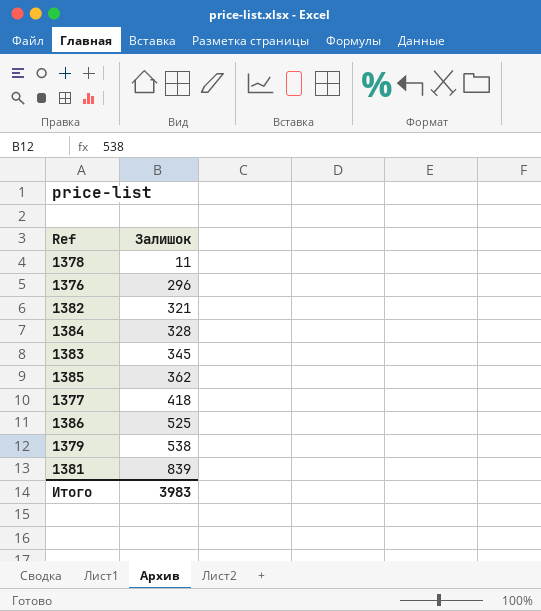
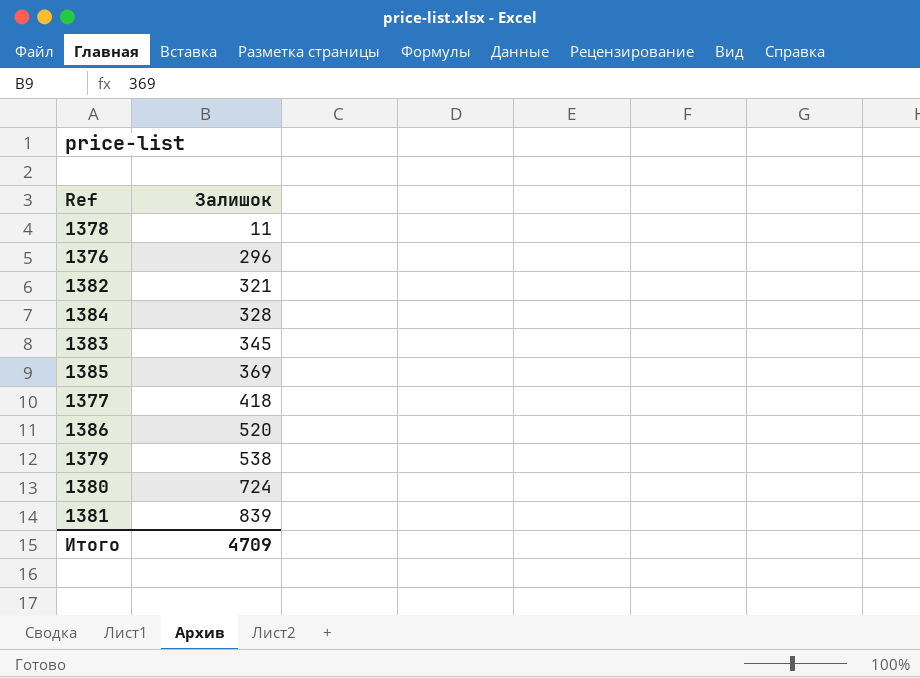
1385 | Залишок: 362 -> 369
1386 | Залишок: 525 -> 520
row 1380: none -> 724
Итого | Залишок: 3983 -> 4709

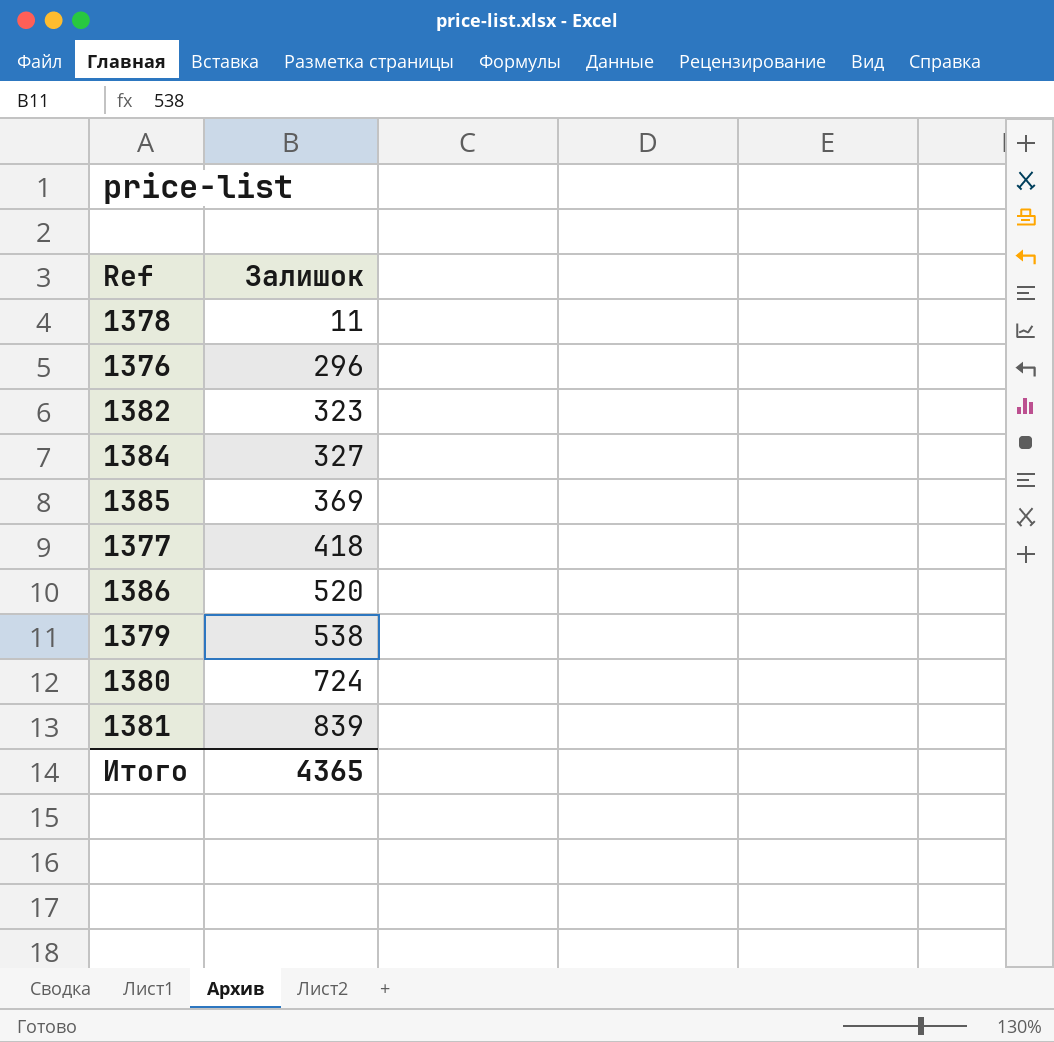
row 1383: 345 -> none
1382 | Залишок: 321 -> 323
1384 | Залишок: 328 -> 327
Итого | Залишок: 4709 -> 4365

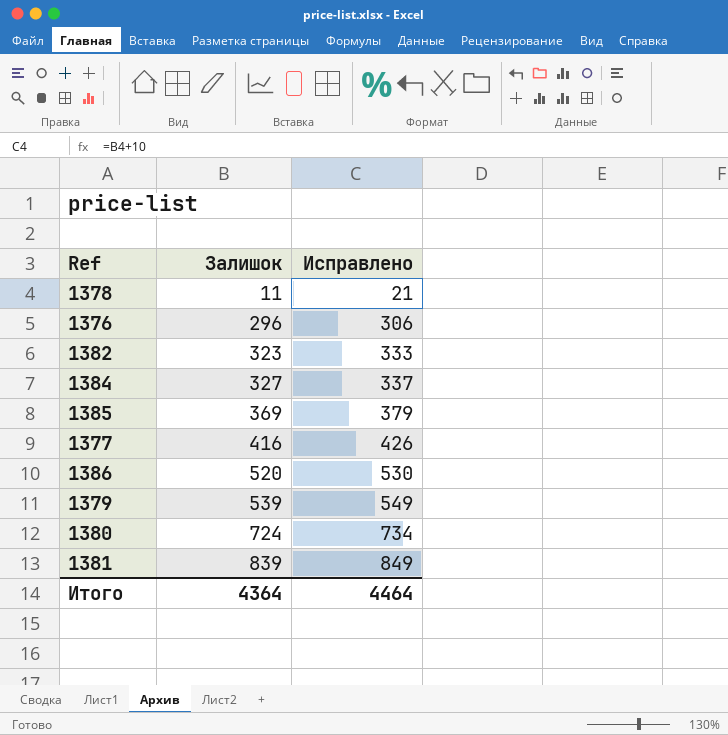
column Исправлено | formula: none -> [Залишок] + 10
1377 | Залишок: 418 -> 416
1379 | Залишок: 538 -> 539
Итого | Залишок: 4365 -> 4364

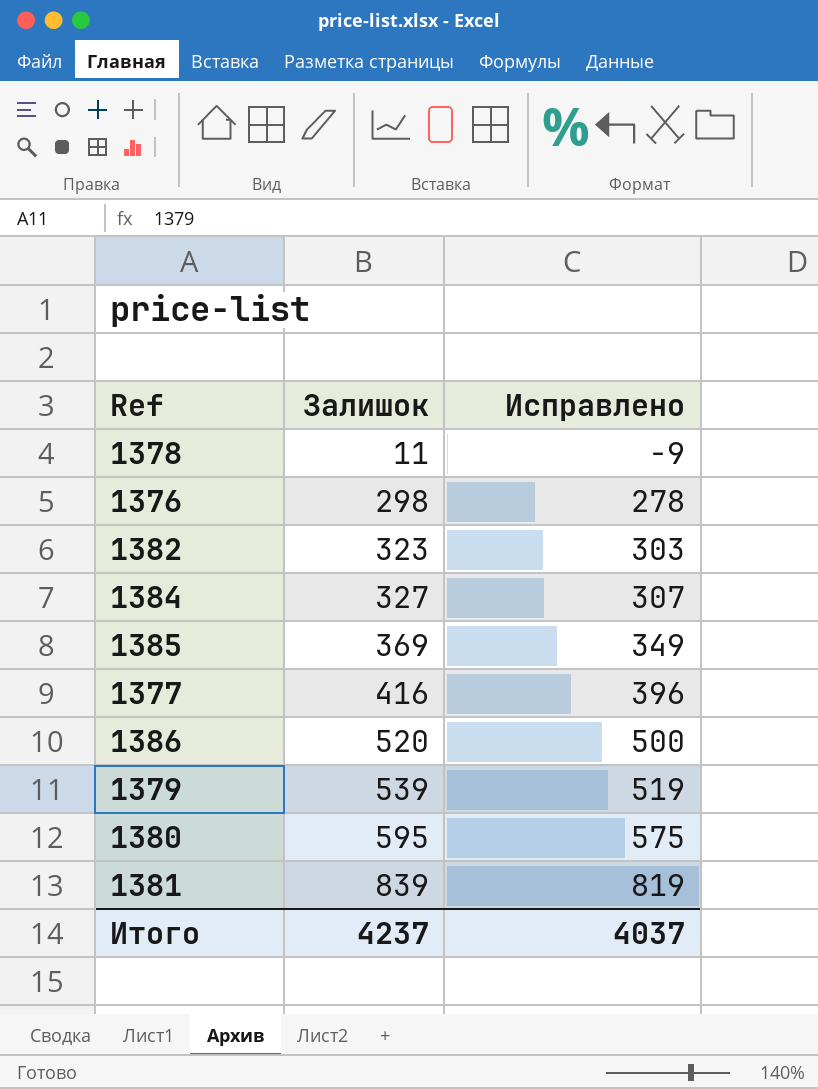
column Исправлено | formula: [Залишок] + 10 -> [Залишок] - 20
1376 | Залишок: 296 -> 298
1380 | Залишок: 724 -> 595
Итого | Залишок: 4364 -> 4237
Итого | Исправлено: 4464 -> 4037

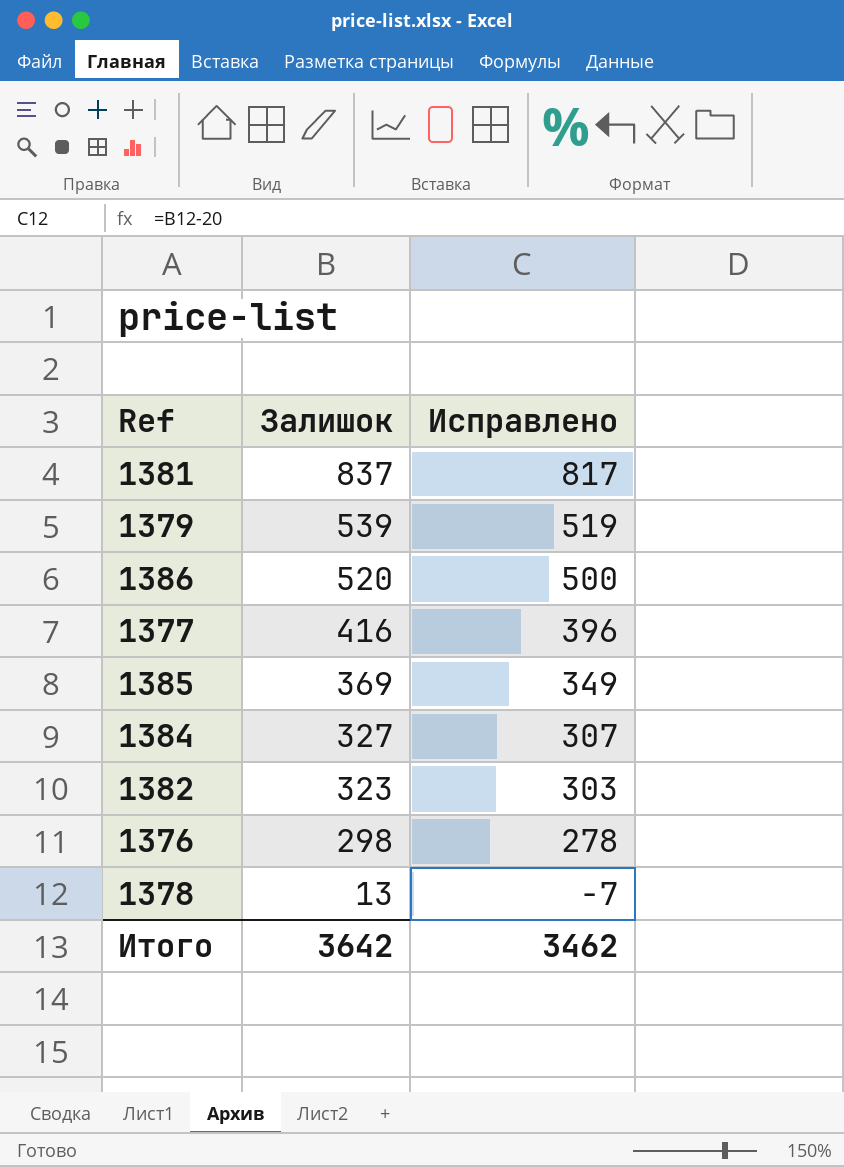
row order: Залишок ascending -> Залишок descending
row 1380: 595 | 575 -> none
1381 | Залишок: 839 -> 837
1381 | Исправлено: 819 -> 817
1378 | Залишок: 11 -> 13
1378 | Исправлено: -9 -> -7
Итого | Залишок: 4237 -> 3642
Итого | Исправлено: 4037 -> 3462

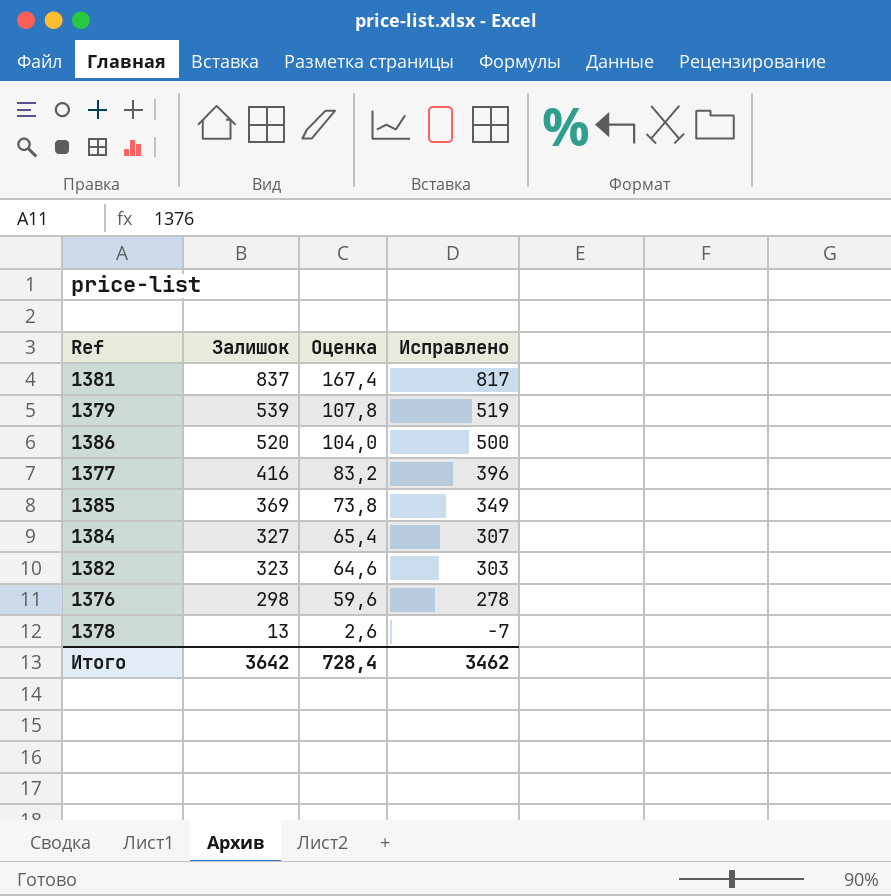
column Оценка | formula: none -> [Залишок] * 0,2

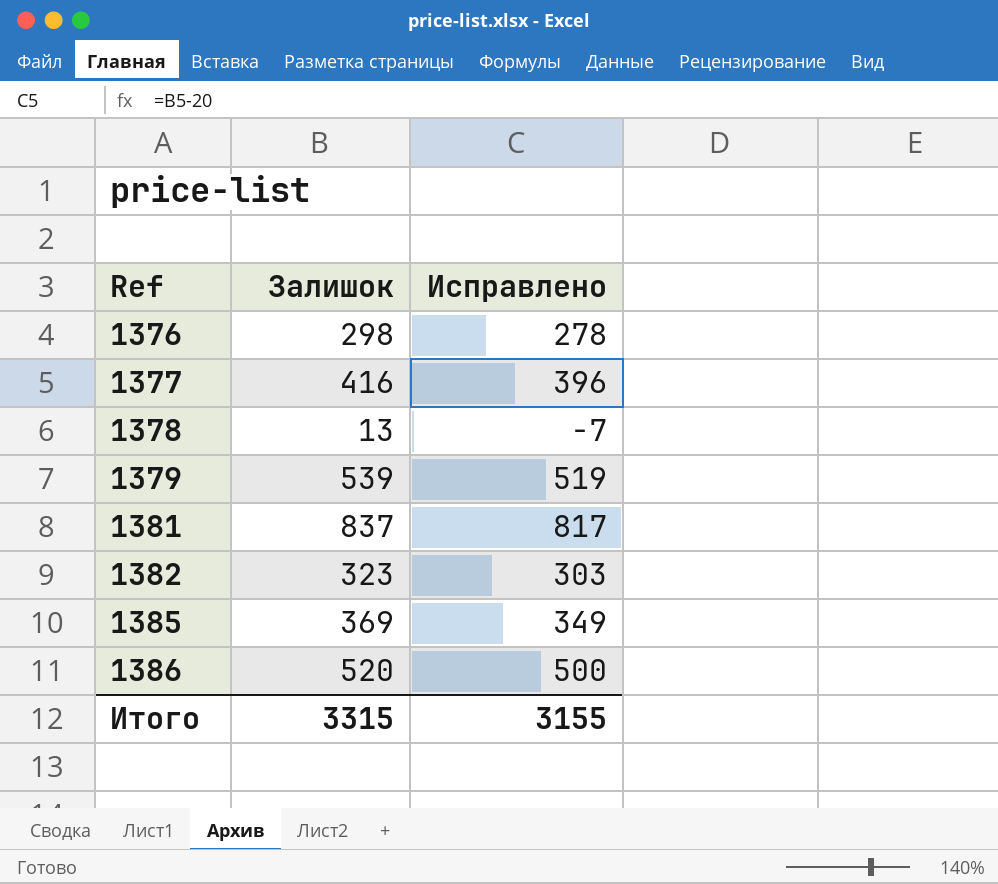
row order: Залишок descending -> Ref ascending
column Оценка | formula: [Залишок] * 0,2 -> none
row 1384: 327 | 65,4 | 307 -> none
Итого | Залишок: 3642 -> 3315
Итого | Исправлено: 3462 -> 3155

